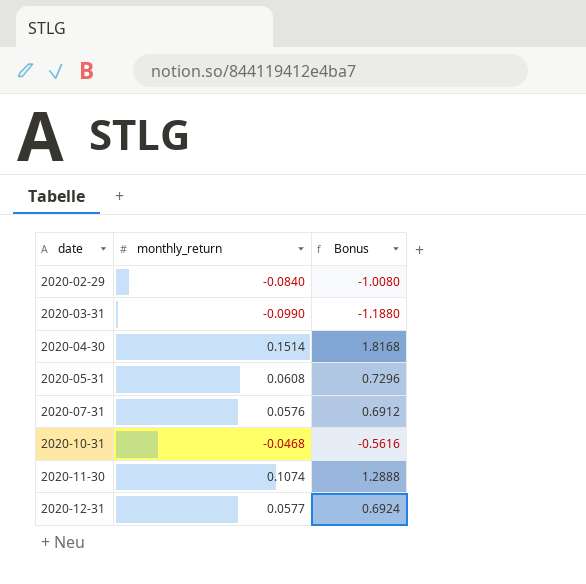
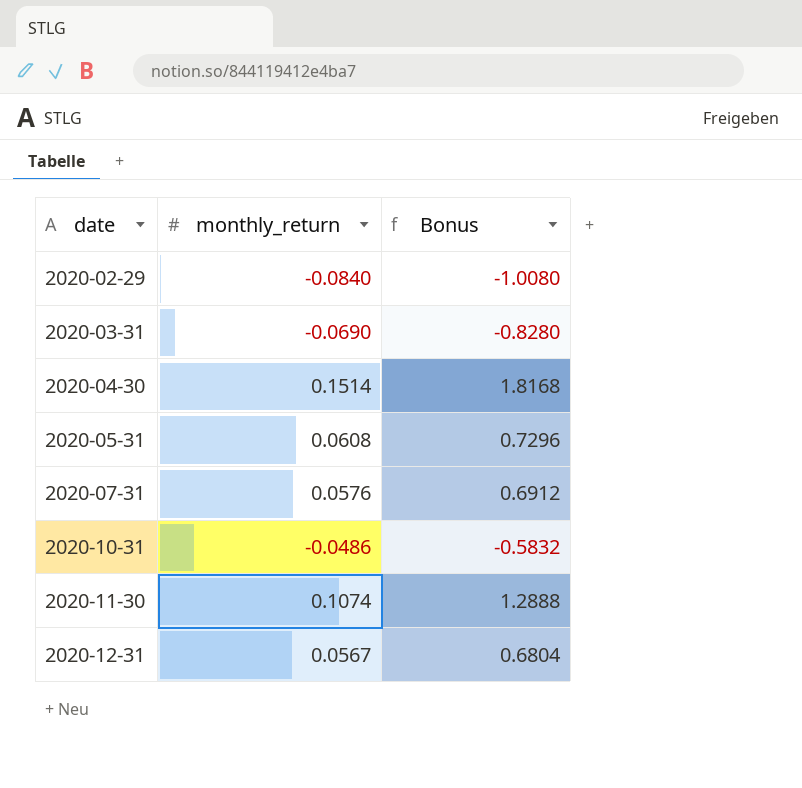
2020-03-31 | monthly_return: -0.0990 -> -0.0690
2020-03-31 | Bonus: -1.1880 -> -0.8280
2020-10-31 | monthly_return: -0.0468 -> -0.0486
2020-10-31 | Bonus: -0.5616 -> -0.5832
2020-12-31 | monthly_return: 0.0577 -> 0.0567
2020-12-31 | Bonus: 0.6924 -> 0.6804

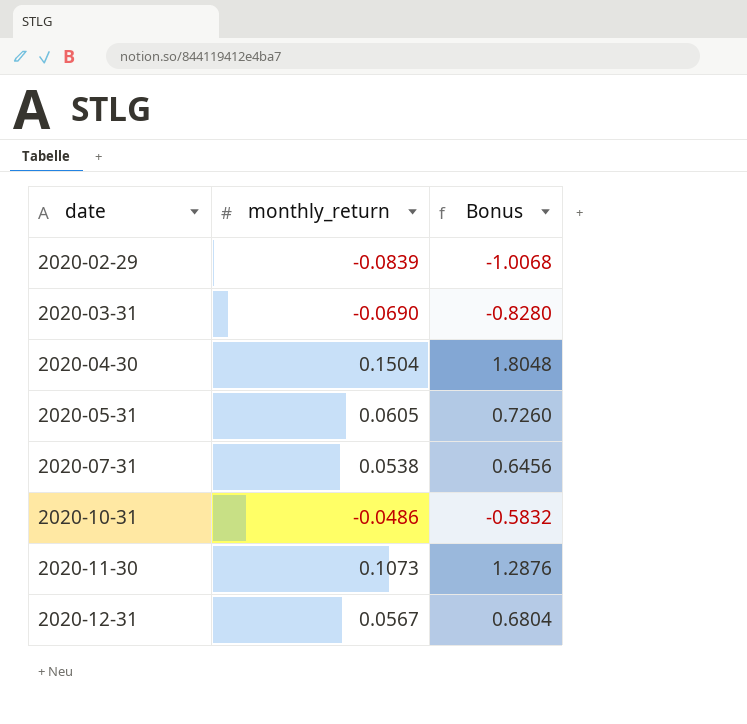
2020-02-29 | monthly_return: -0.0840 -> -0.0839
2020-02-29 | Bonus: -1.0080 -> -1.0068
2020-04-30 | monthly_return: 0.1514 -> 0.1504
2020-04-30 | Bonus: 1.8168 -> 1.8048
2020-05-31 | monthly_return: 0.0608 -> 0.0605
2020-05-31 | Bonus: 0.7296 -> 0.7260
2020-07-31 | monthly_return: 0.0576 -> 0.0538
2020-07-31 | Bonus: 0.6912 -> 0.6456
2020-11-30 | monthly_return: 0.1074 -> 0.1073
2020-11-30 | Bonus: 1.2888 -> 1.2876

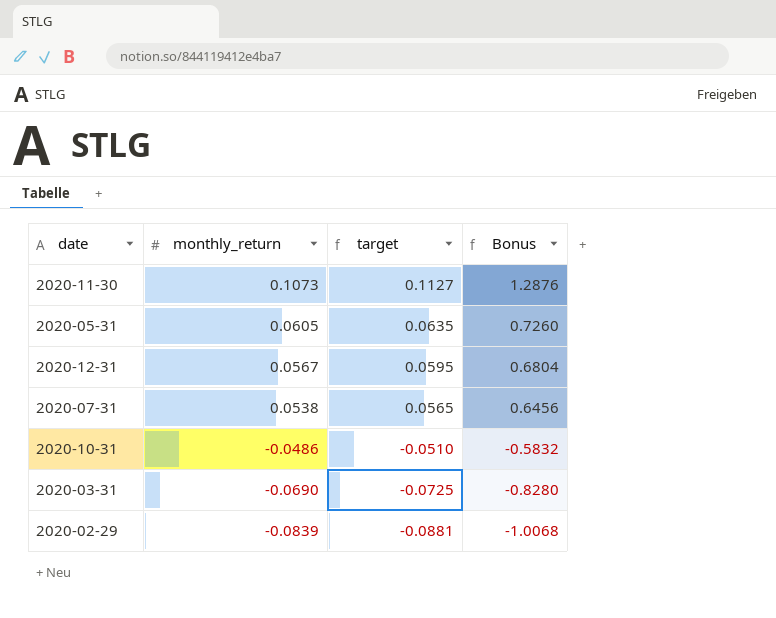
row order: date ascending -> monthly_return descending
column target | formula: none -> [monthly_return] * 1.05
row 2020-04-30: 0.1504 | 1.8048 -> none

